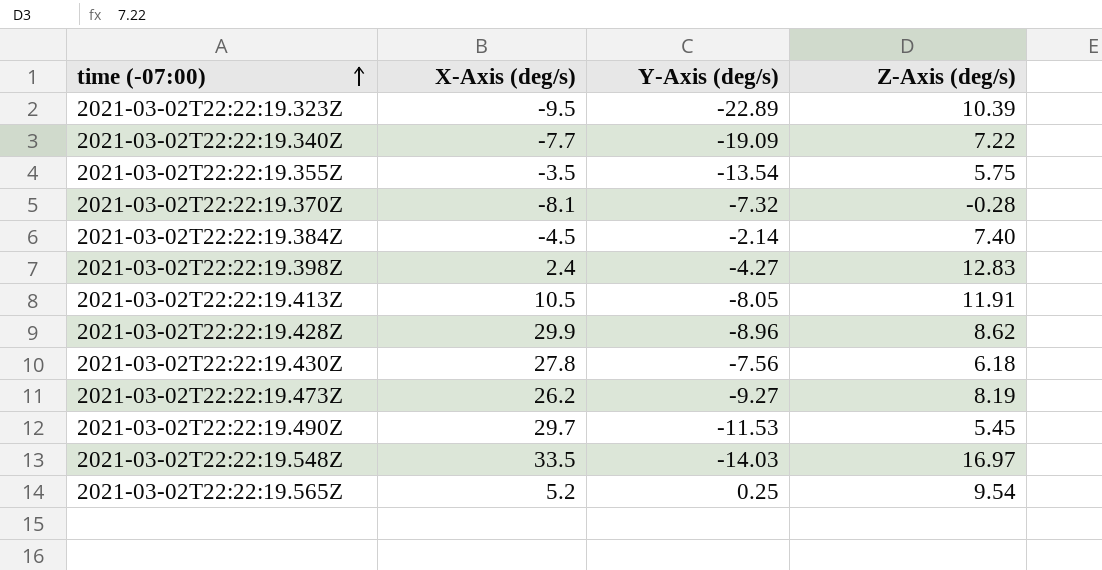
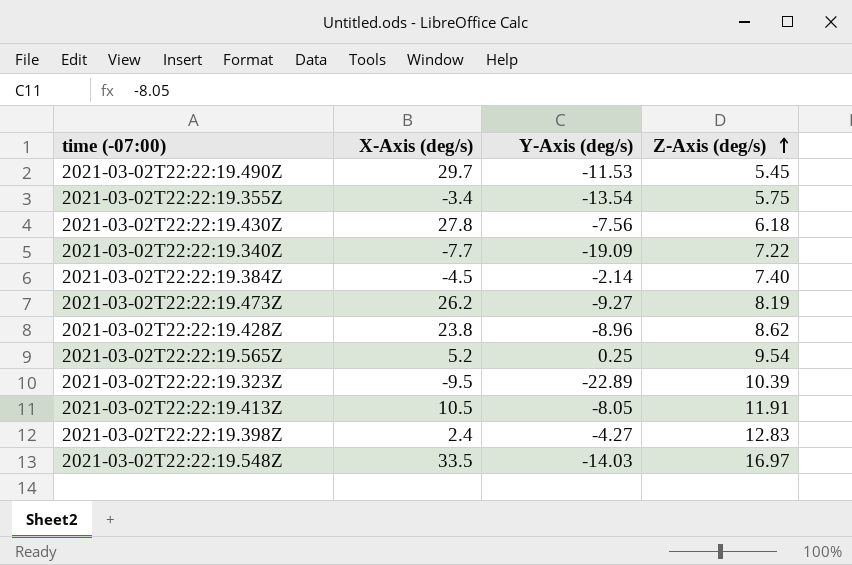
row order: time (-07:00) ascending -> Z-Axis (deg/s) ascending
row 2021-03-02T22:22:19.370Z: -8.1 | -7.32 | -0.28 -> none
2021-03-02T22:22:19.355Z | X-Axis (deg/s): -3.5 -> -3.4
2021-03-02T22:22:19.428Z | X-Axis (deg/s): 29.9 -> 23.8

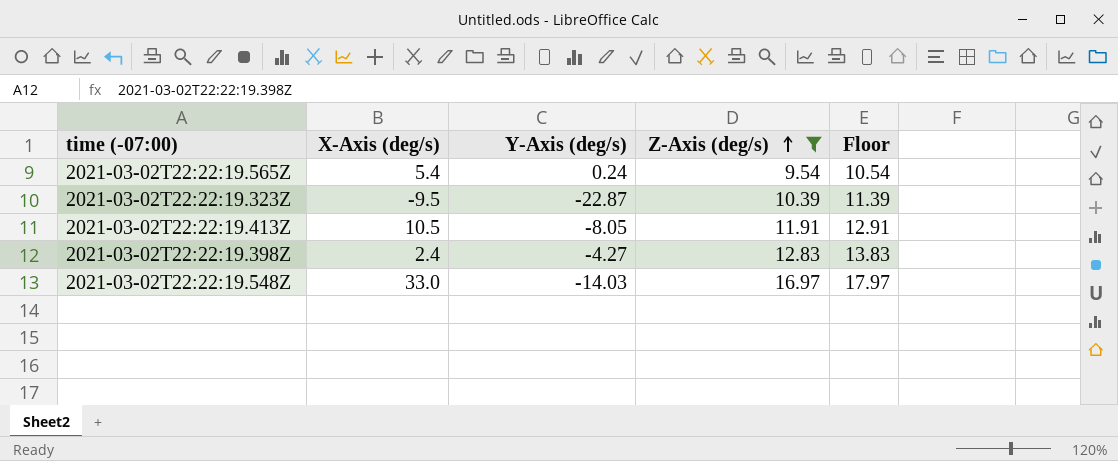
filter: none -> Z-Axis (deg/s) >= 9.54
column Floor | formula: none -> [Z-Axis (deg/s)] + 1
2021-03-02T22:22:19.565Z | X-Axis (deg/s): 5.2 -> 5.4
2021-03-02T22:22:19.565Z | Y-Axis (deg/s): 0.25 -> 0.24
2021-03-02T22:22:19.323Z | Y-Axis (deg/s): -22.89 -> -22.87
2021-03-02T22:22:19.548Z | X-Axis (deg/s): 33.5 -> 33.0

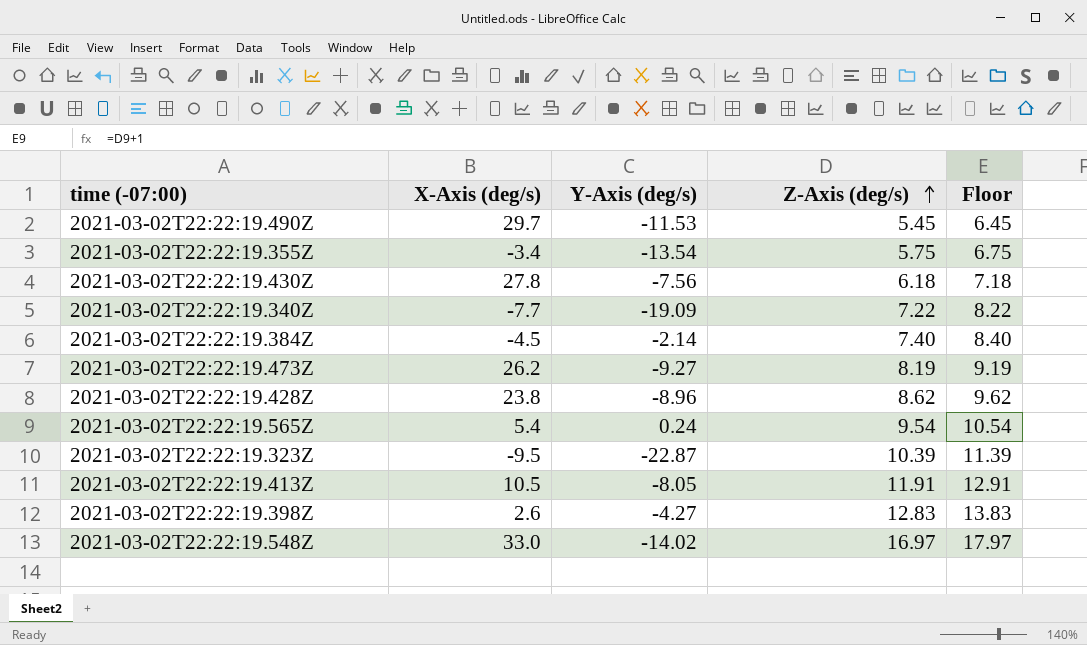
filter: Z-Axis (deg/s) >= 9.54 -> none
2021-03-02T22:22:19.398Z | X-Axis (deg/s): 2.4 -> 2.6
2021-03-02T22:22:19.548Z | Y-Axis (deg/s): -14.03 -> -14.02

